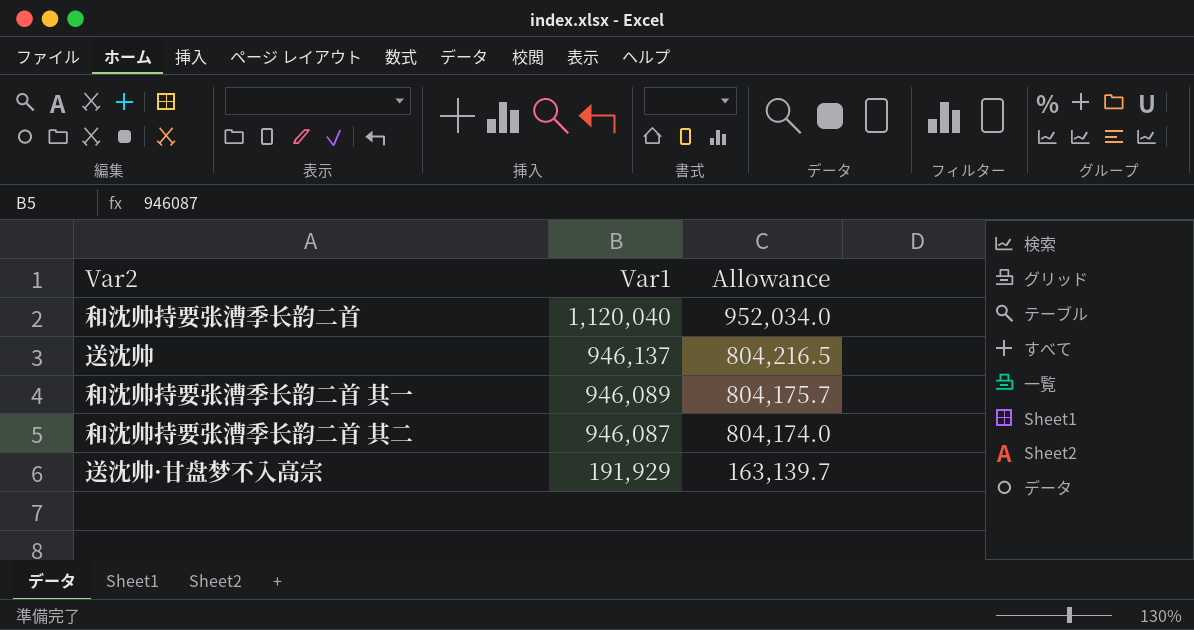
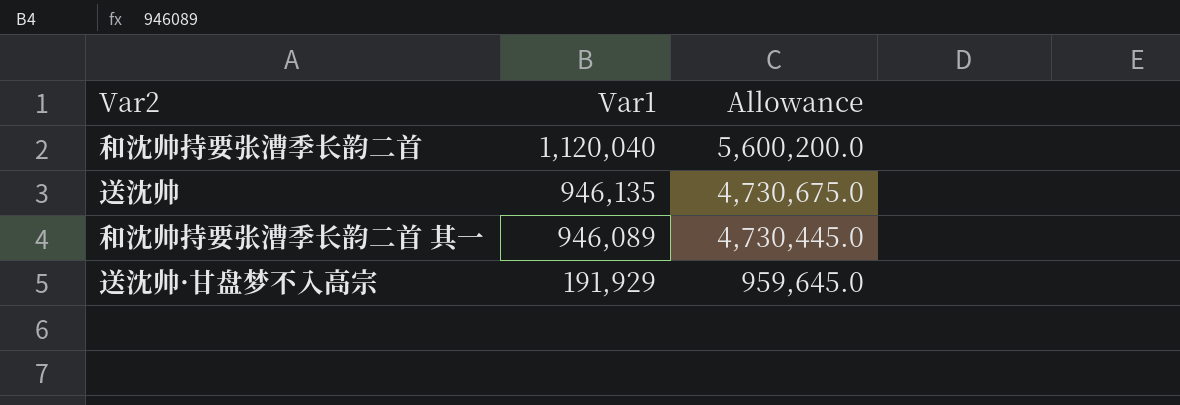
column Allowance | formula: [Var1] * 0.85 -> [Var1] * 5
row 和沈帅持要张漕季长韵二首 其二: 946,087 | 804,174.0 -> none
送沈帅 | Var1: 946,137 -> 946,135

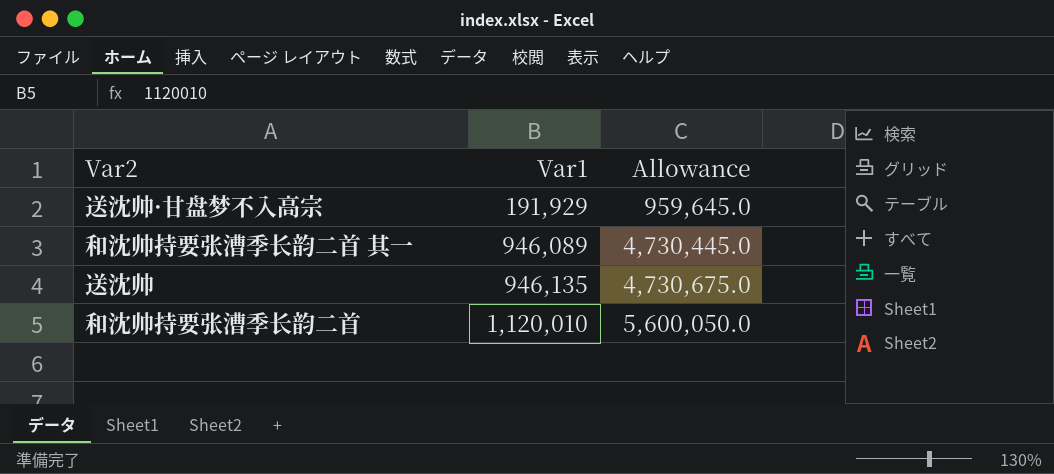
row order: Var1 descending -> Var1 ascending
和沈帅持要张漕季长韵二首 | Var1: 1,120,040 -> 1,120,010
和沈帅持要张漕季长韵二首 | Allowance: 5,600,200.0 -> 5,600,050.0

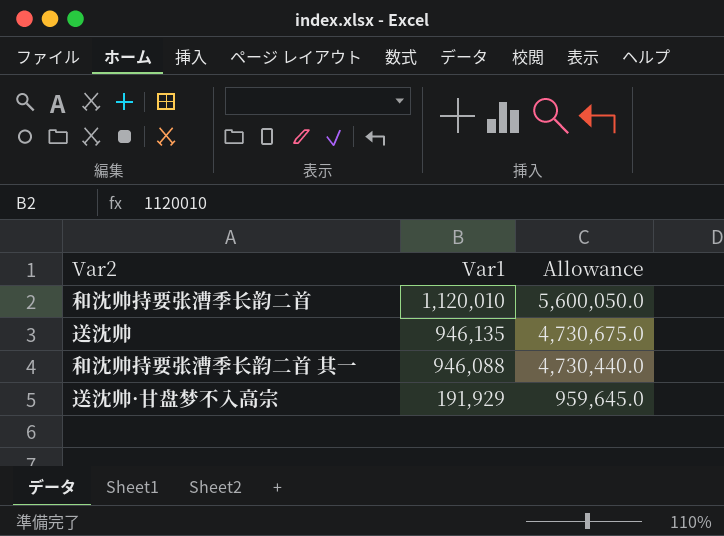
row order: Var1 ascending -> Var1 descending
和沈帅持要张漕季长韵二首 其一 | Var1: 946,089 -> 946,088
和沈帅持要张漕季长韵二首 其一 | Allowance: 4,730,445.0 -> 4,730,440.0

